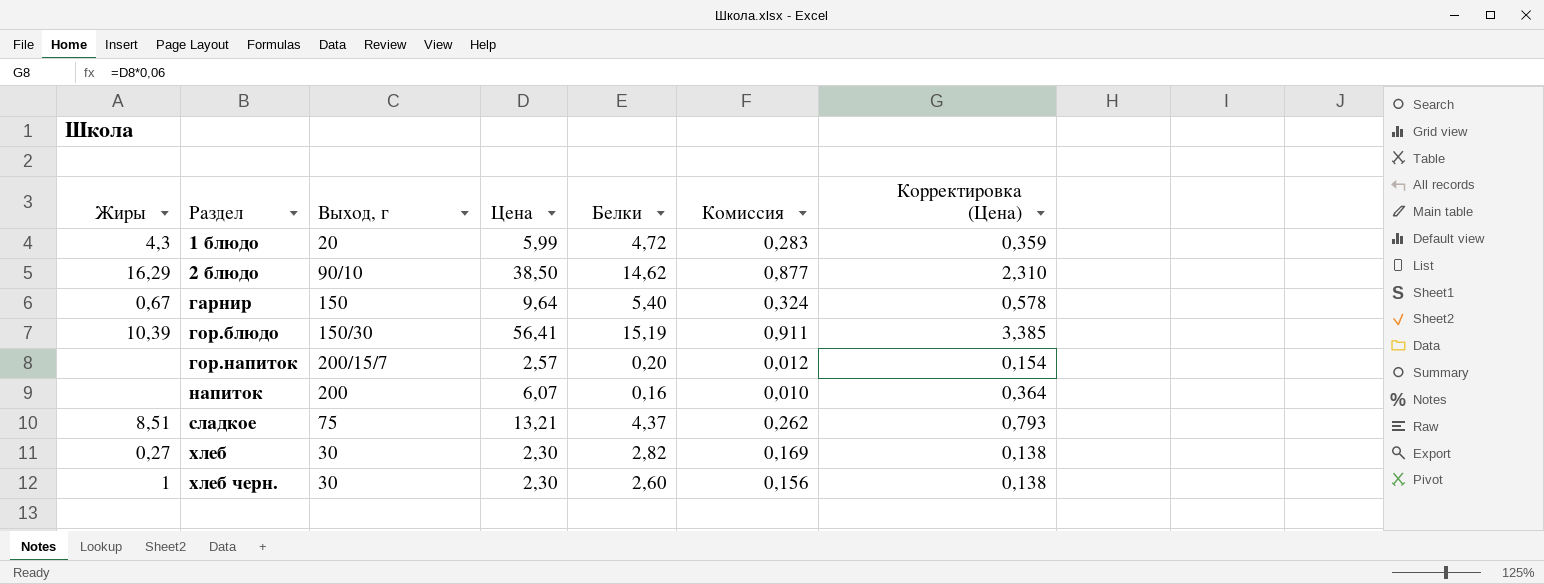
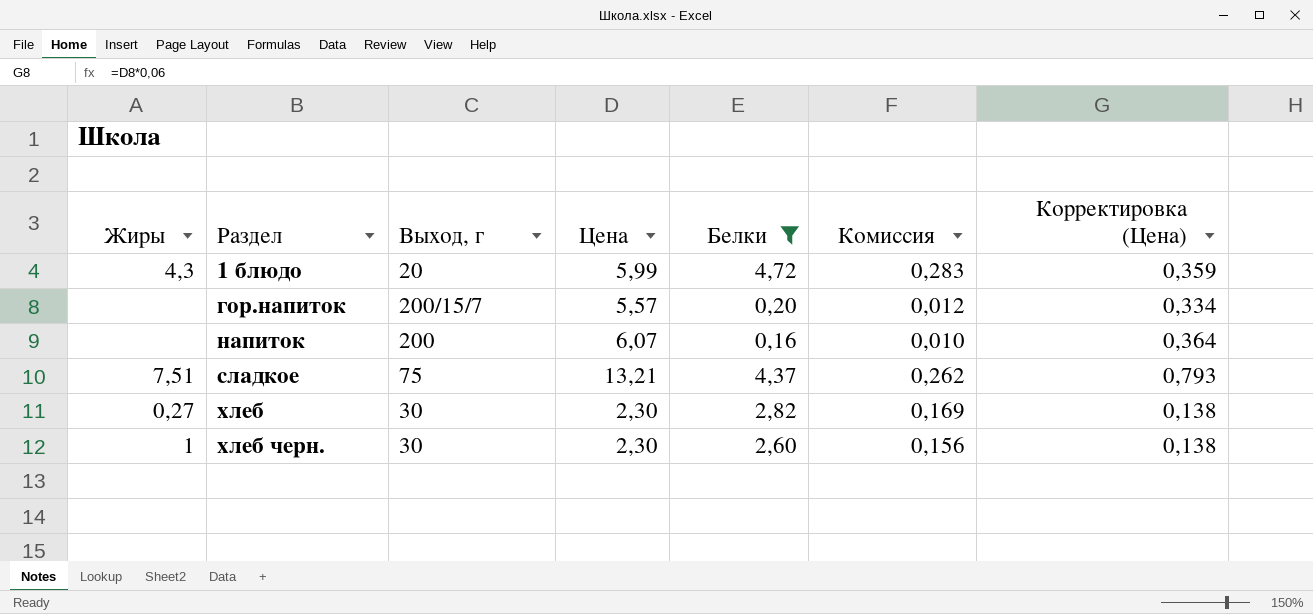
filter: none -> Белки <= 4,72
гор.напиток | Цена: 2,57 -> 5,57
гор.напиток | Корректировка (Цена): 0,154 -> 0,334
сладкое | Жиры: 8,51 -> 7,51

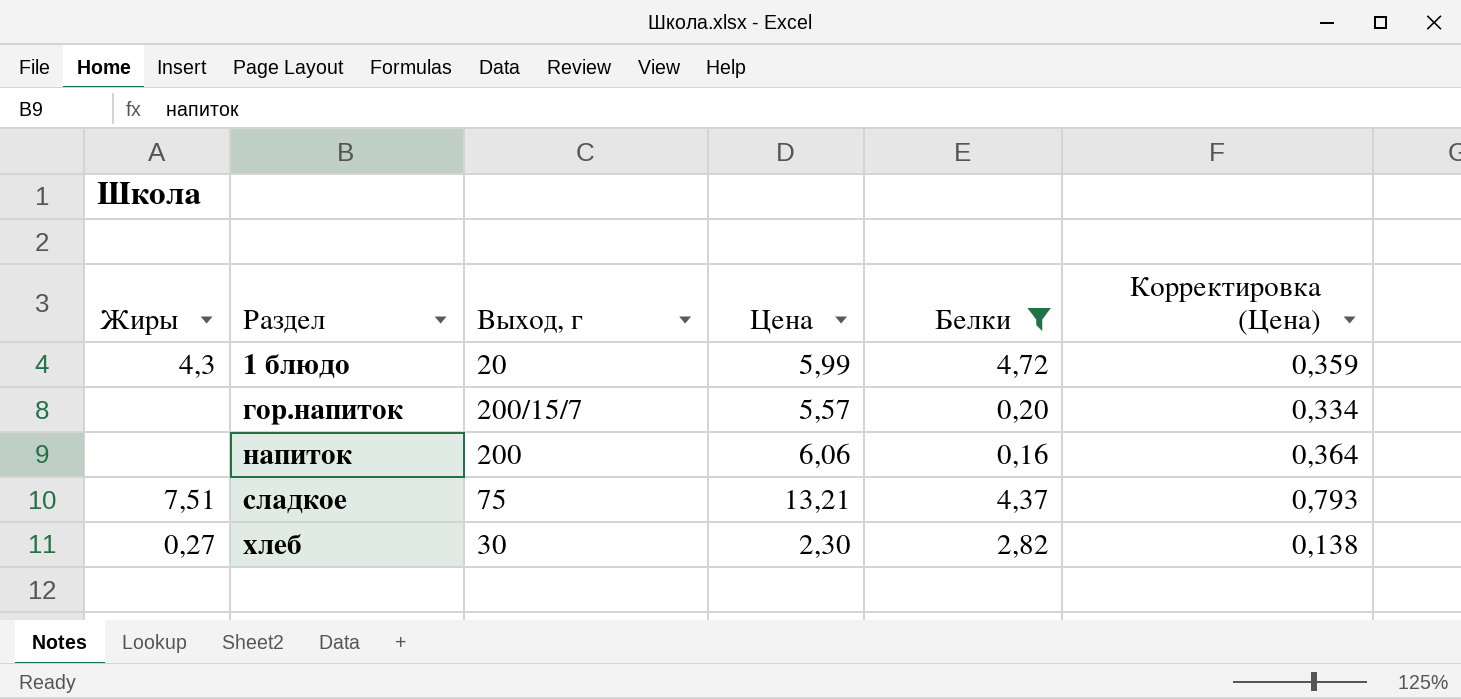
column Комиссия | formula: [Белки] * 0,06 -> none
row хлеб черн.: 1 | 30 | 2,30 | 2,60 | 0,156 | 0,138 -> none
напиток | Цена: 6,07 -> 6,06

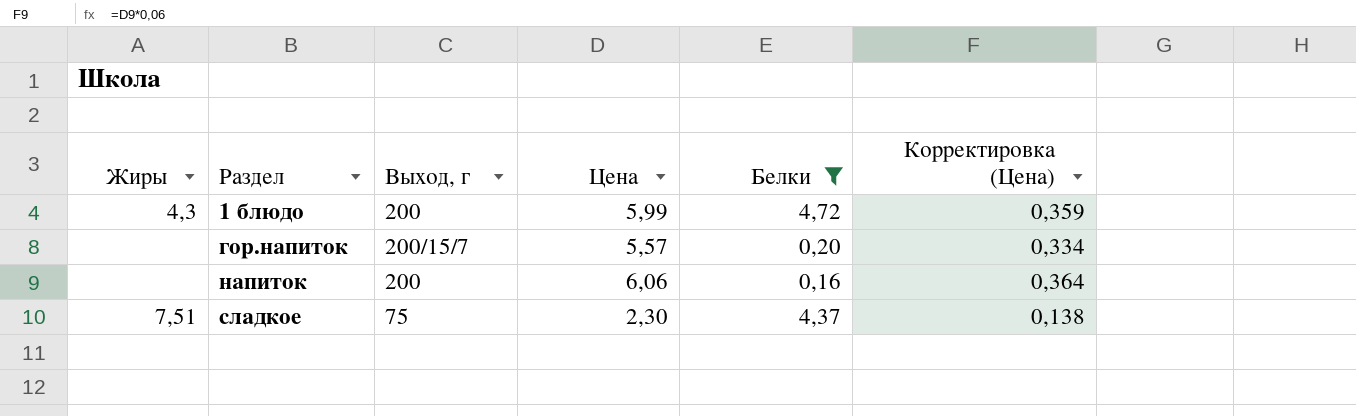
row хлеб: 0,27 | 30 | 2,30 | 2,82 | 0,138 -> none
1 блюдо | Выход, г: 20 -> 200
сладкое | Цена: 13,21 -> 2,30
сладкое | Корректировка (Цена): 0,793 -> 0,138

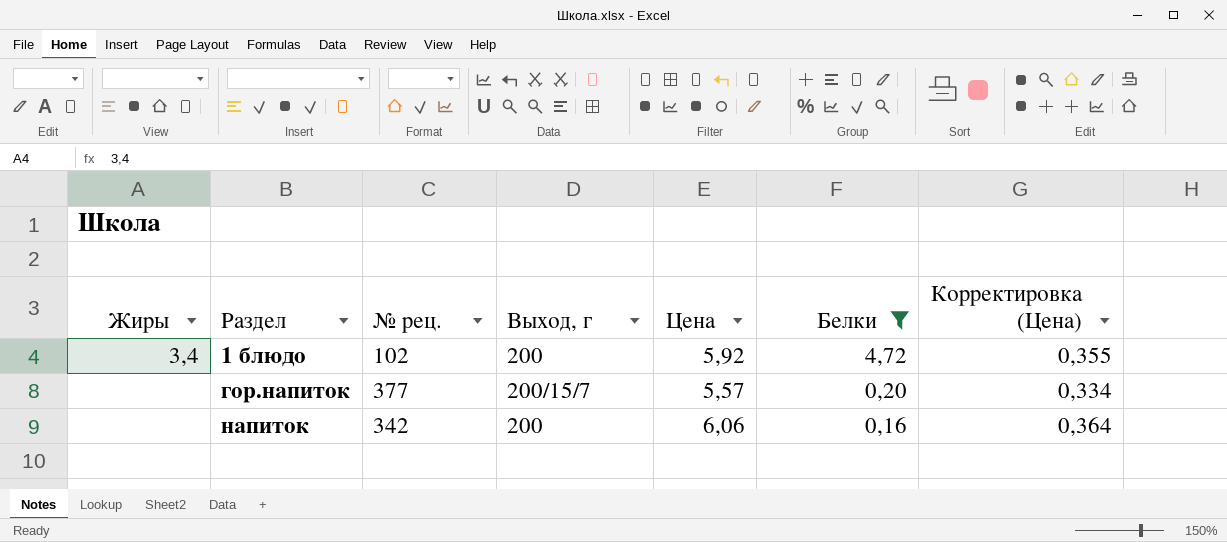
column № рец. | position: none -> 3
row сладкое: 7,51 | 75 | 2,30 | 4,37 | 0,138 -> none
1 блюдо | Жиры: 4,3 -> 3,4
1 блюдо | Цена: 5,99 -> 5,92
1 блюдо | Корректировка (Цена): 0,359 -> 0,355

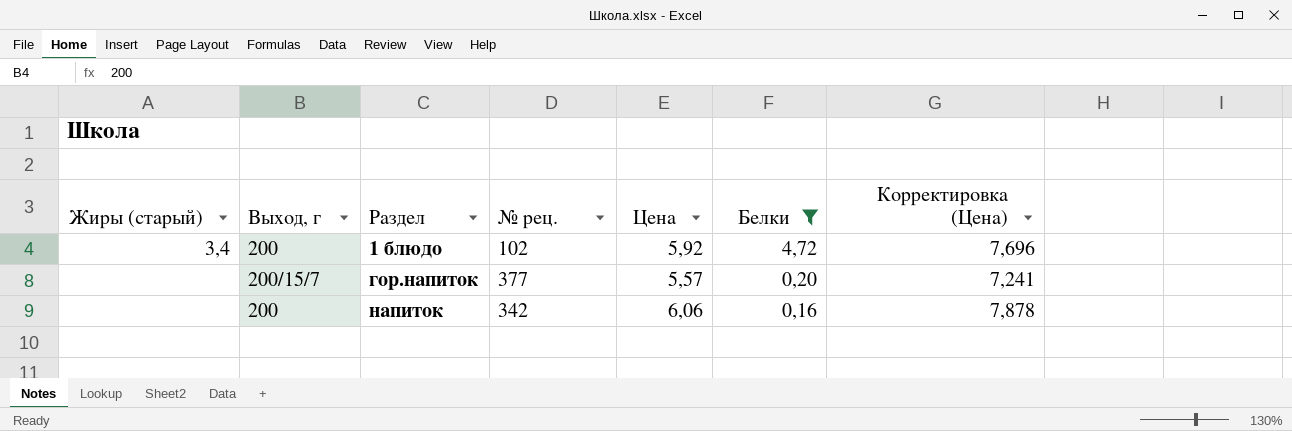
column name: Жиры -> Жиры (старый)
column Выход, г | position: 4 -> 2
column Корректировка (Цена) | formula: [Цена] * 0,06 -> [Цена] * 1,3

